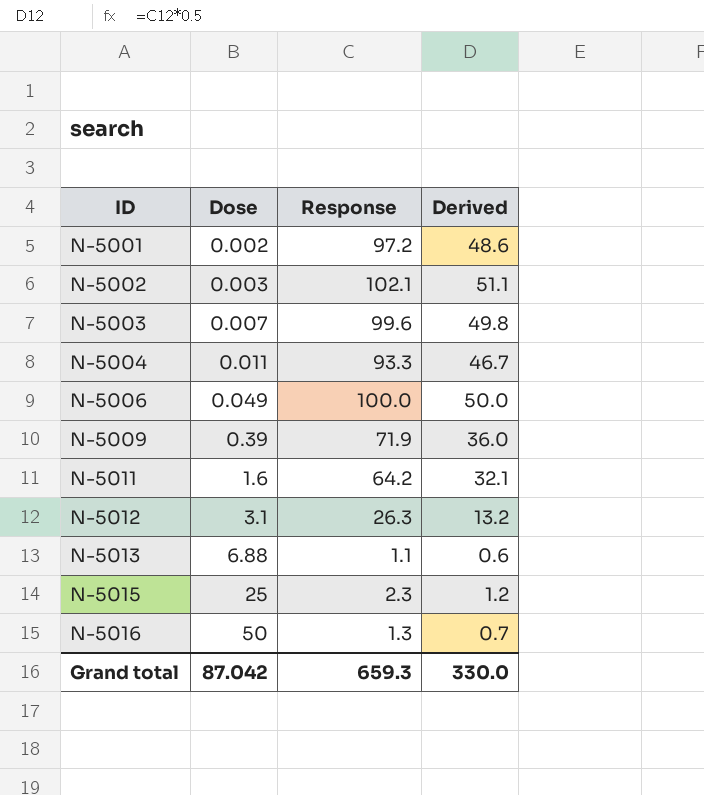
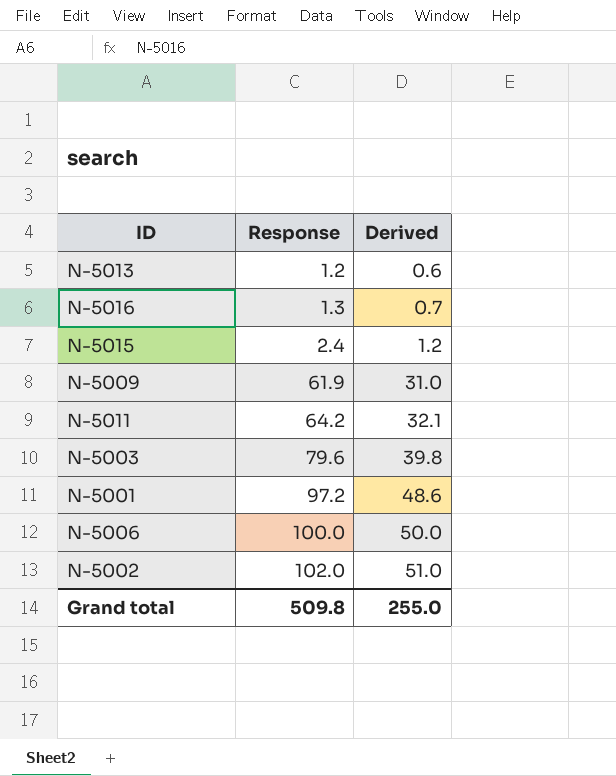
row order: ID ascending -> Response ascending
column Dose | position: 2 -> none
row N-5004: 0.011 | 93.3 | 46.7 -> none
row N-5012: 3.1 | 26.3 | 13.2 -> none
N-5013 | Response: 1.1 -> 1.2
N-5015 | Response: 2.3 -> 2.4
N-5009 | Response: 71.9 -> 61.9
N-5009 | Derived: 36.0 -> 31.0
N-5003 | Response: 99.6 -> 79.6
N-5003 | Derived: 49.8 -> 39.8
N-5002 | Response: 102.1 -> 102.0
N-5002 | Derived: 51.1 -> 51.0
Grand total | Response: 659.3 -> 509.8
Grand total | Derived: 330.0 -> 255.0

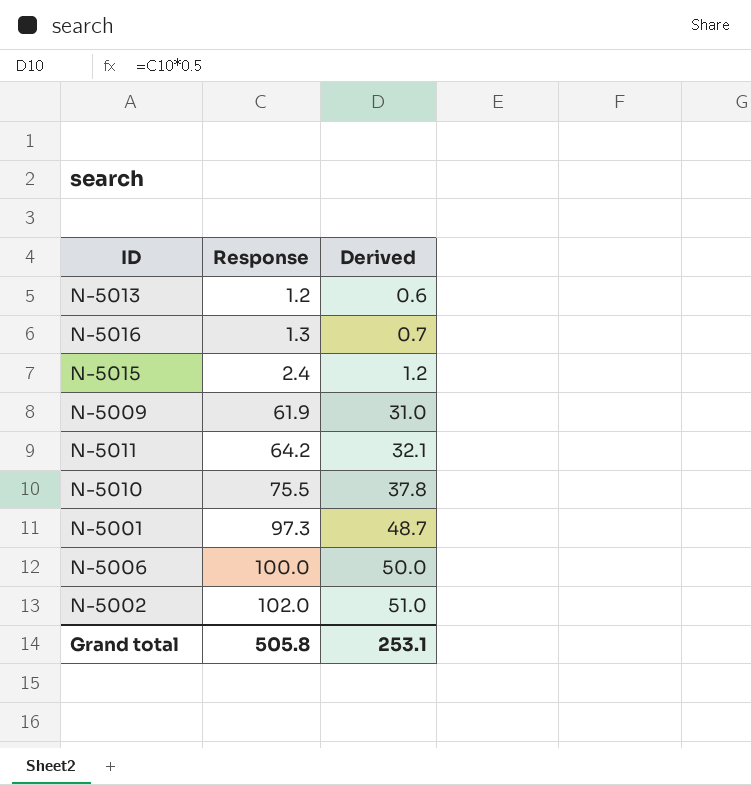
row N-5003: 79.6 | 39.8 -> none
row N-5010: none -> 75.5 | 37.8
N-5001 | Response: 97.2 -> 97.3
N-5001 | Derived: 48.6 -> 48.7
Grand total | Response: 509.8 -> 505.8
Grand total | Derived: 255.0 -> 253.1

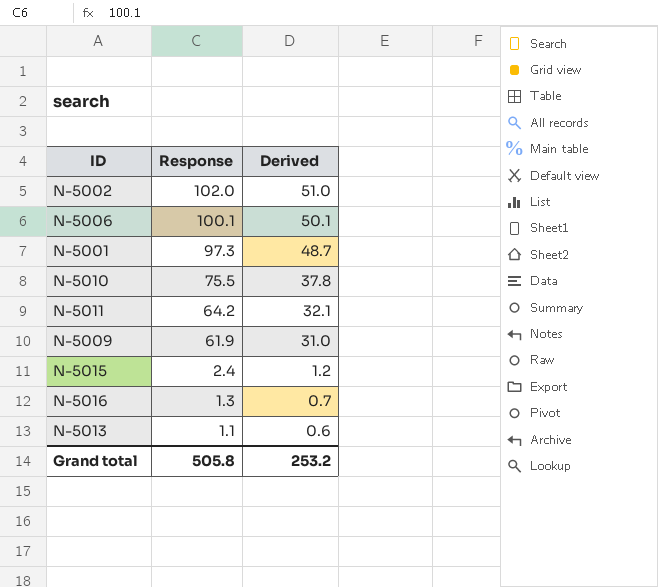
row order: Response ascending -> Response descending
N-5006 | Response: 100.0 -> 100.1
N-5006 | Derived: 50.0 -> 50.1
N-5013 | Response: 1.2 -> 1.1
Grand total | Derived: 253.1 -> 253.2

